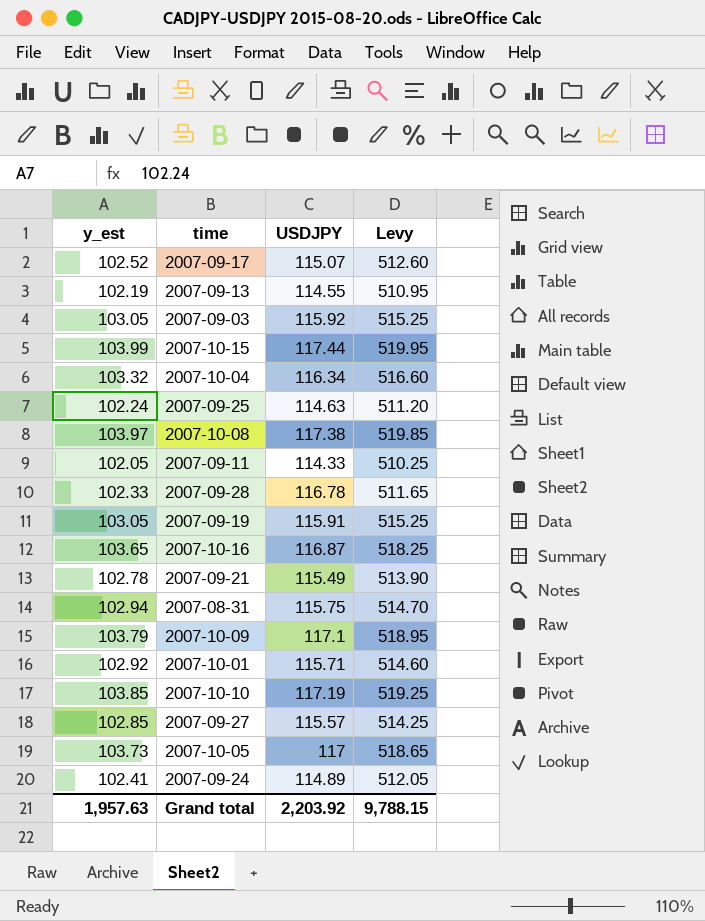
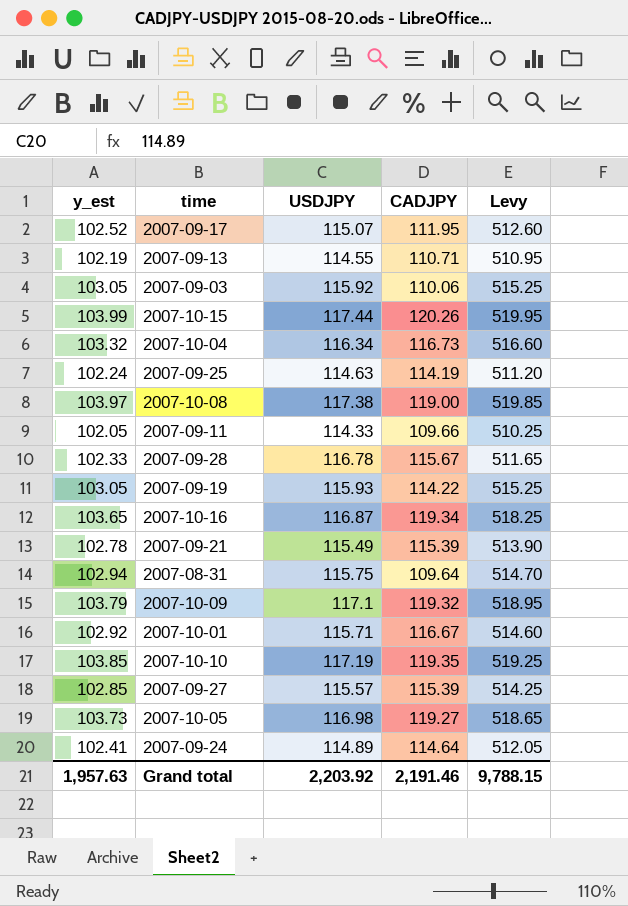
column CADJPY | position: none -> 4
2007-09-19 | USDJPY: 115.91 -> 115.93
2007-10-05 | USDJPY: 117 -> 116.98

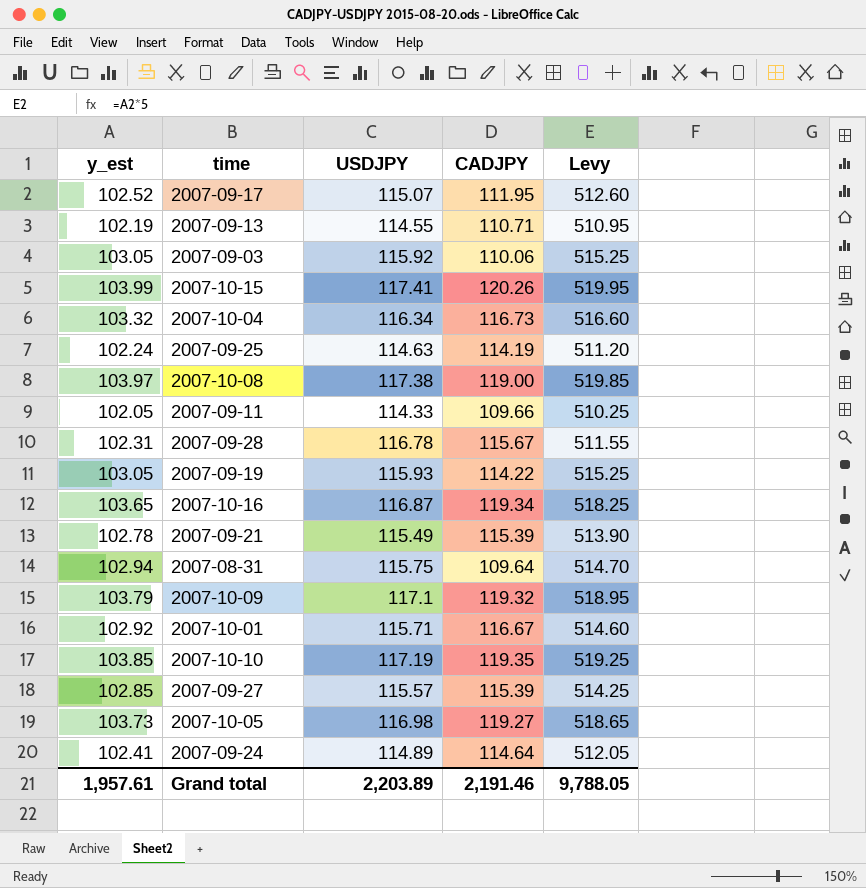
2007-10-15 | USDJPY: 117.44 -> 117.41
2007-09-28 | y_est: 102.33 -> 102.31
2007-09-28 | Levy: 511.65 -> 511.55
Grand total | y_est: 1,957.63 -> 1,957.61
Grand total | USDJPY: 2,203.92 -> 2,203.89
Grand total | Levy: 9,788.15 -> 9,788.05

